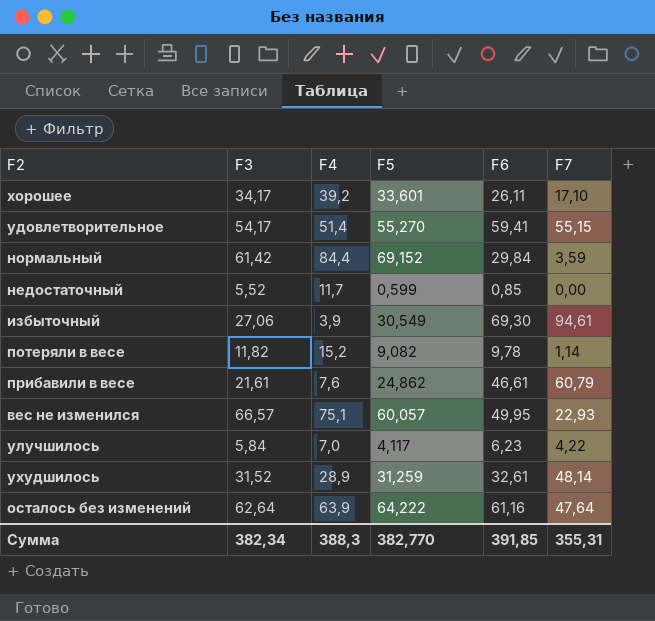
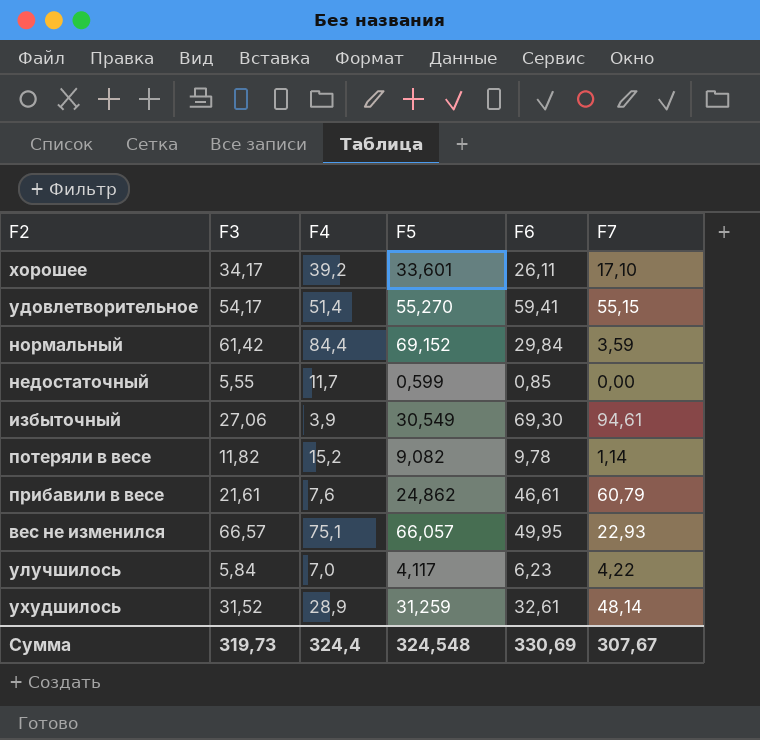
row осталось без изменений: 62,64 | 63,9 | 64,222 | 61,16 | 47,64 -> none
недостаточный | F3: 5,52 -> 5,55
вес не изменился | F5: 60,057 -> 66,057
Сумма | F3: 382,34 -> 319,73
Сумма | F4: 388,3 -> 324,4
Сумма | F5: 382,770 -> 324,548
Сумма | F6: 391,85 -> 330,69
Сумма | F7: 355,31 -> 307,67

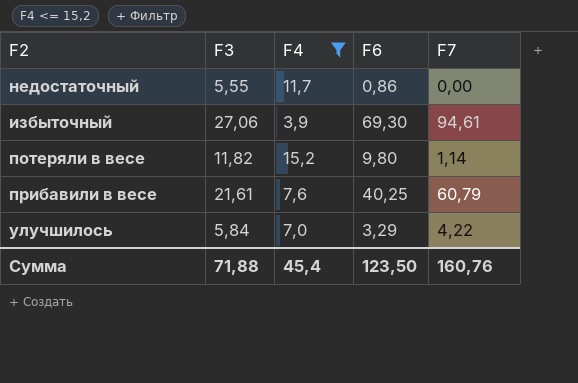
filter: none -> F4 <= 15,2
column F5 | position: 4 -> none
недостаточный | F6: 0,85 -> 0,86
потеряли в весе | F6: 9,78 -> 9,80
прибавили в весе | F6: 46,61 -> 40,25
улучшилось | F6: 6,23 -> 3,29
Сумма | F3: 319,73 -> 71,88
Сумма | F4: 324,4 -> 45,4
Сумма | F6: 330,69 -> 123,50
Сумма | F7: 307,67 -> 160,76

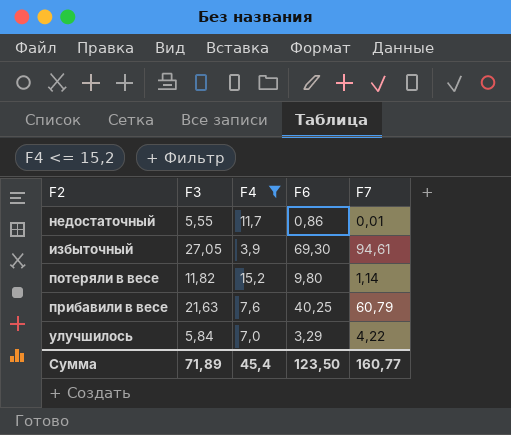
недостаточный | F7: 0,00 -> 0,01
избыточный | F3: 27,06 -> 27,05
прибавили в весе | F3: 21,61 -> 21,63
Сумма | F3: 71,88 -> 71,89
Сумма | F7: 160,76 -> 160,77

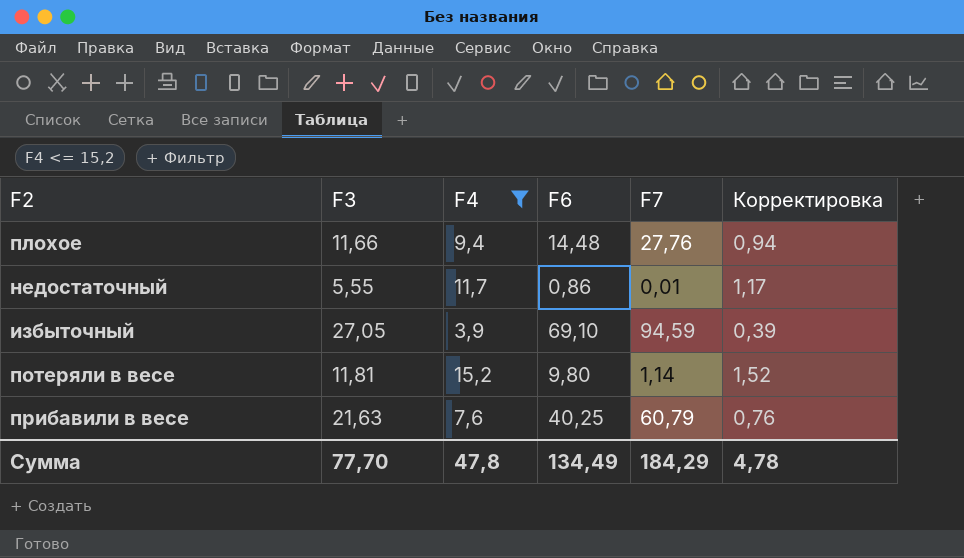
column Корректировка | formula: none -> [F4] * 0,1
row улучшилось: 5,84 | 7,0 | 3,29 | 4,22 -> none
row плохое: none -> 11,66 | 9,4 | 14,48 | 27,76 | 0,94
избыточный | F6: 69,30 -> 69,10
избыточный | F7: 94,61 -> 94,59
потеряли в весе | F3: 11,82 -> 11,81
Сумма | F3: 71,89 -> 77,70
Сумма | F4: 45,4 -> 47,8
Сумма | F6: 123,50 -> 134,49
Сумма | F7: 160,77 -> 184,29

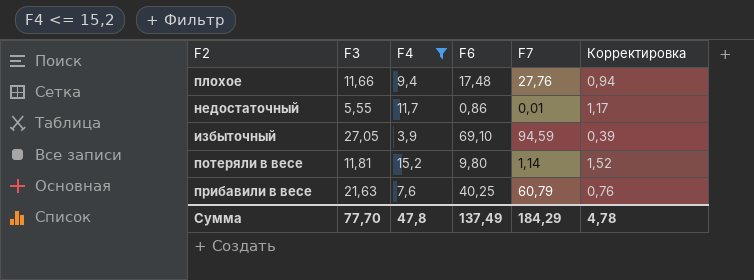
плохое | F6: 14,48 -> 17,48
Сумма | F6: 134,49 -> 137,49

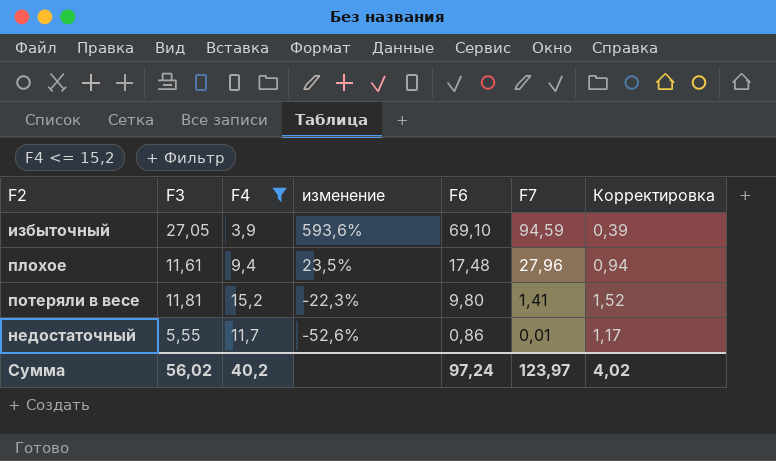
row order: none -> изменение descending
column изменение | formula: none -> ([F3] - [F4]) / [F4]
row прибавили в весе: 21,63 | 7,6 | 40,25 | 60,79 | 0,76 -> none
плохое | F3: 11,66 -> 11,61
плохое | F7: 27,76 -> 27,96
потеряли в весе | F7: 1,14 -> 1,41
Сумма | F3: 77,70 -> 56,02
Сумма | F4: 47,8 -> 40,2
Сумма | F6: 137,49 -> 97,24
Сумма | F7: 184,29 -> 123,97
Сумма | Корректировка: 4,78 -> 4,02

